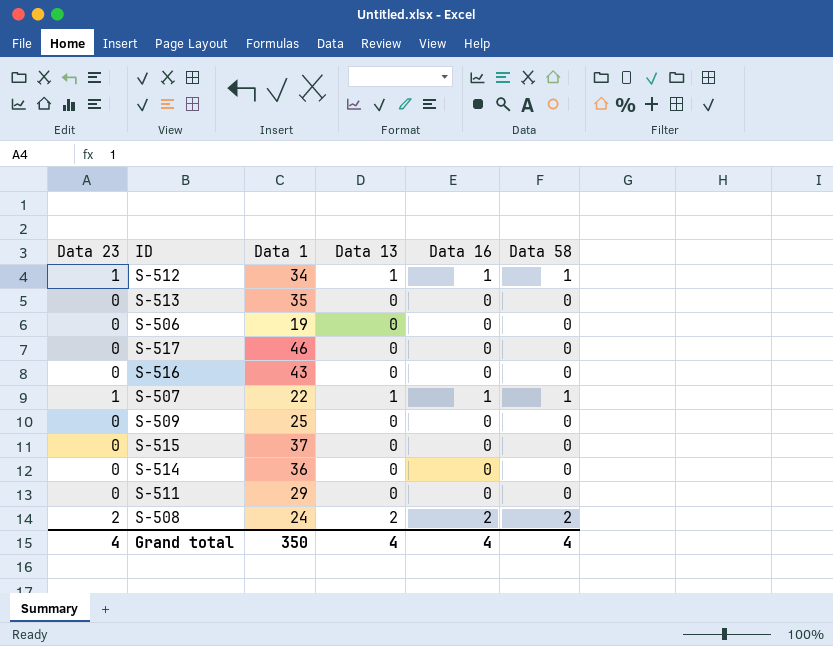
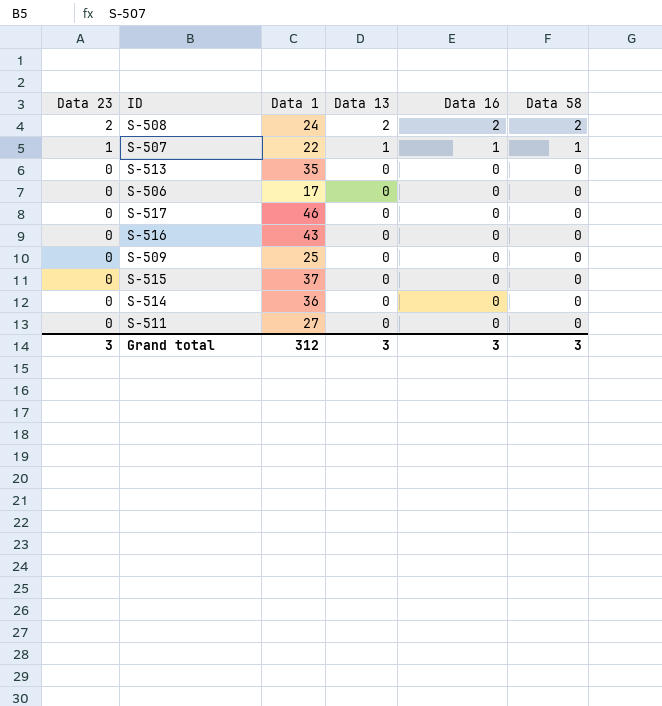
row order: none -> Data 23 descending
row S-512: 1 | 34 | 1 | 1 | 1 -> none
S-506 | Data 1: 19 -> 17
S-511 | Data 1: 29 -> 27
Grand total | Data 23: 4 -> 3
Grand total | Data 1: 350 -> 312
Grand total | Data 13: 4 -> 3
Grand total | Data 16: 4 -> 3
Grand total | Data 58: 4 -> 3

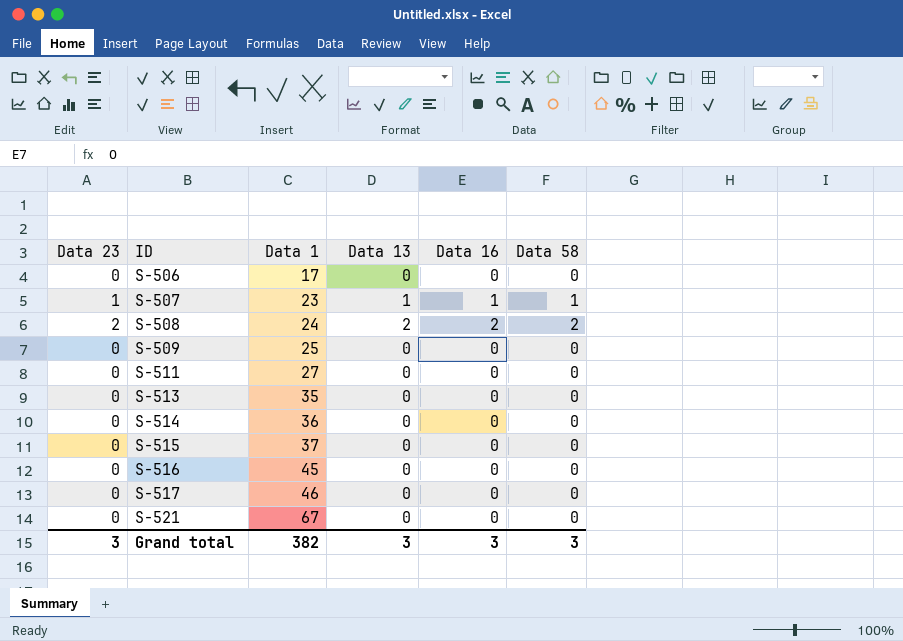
row order: Data 23 descending -> ID ascending
S-507 | Data 1: 22 -> 23
S-516 | Data 1: 43 -> 45
row S-521: none -> 0 | 67 | 0 | 0 | 0
Grand total | Data 1: 312 -> 382

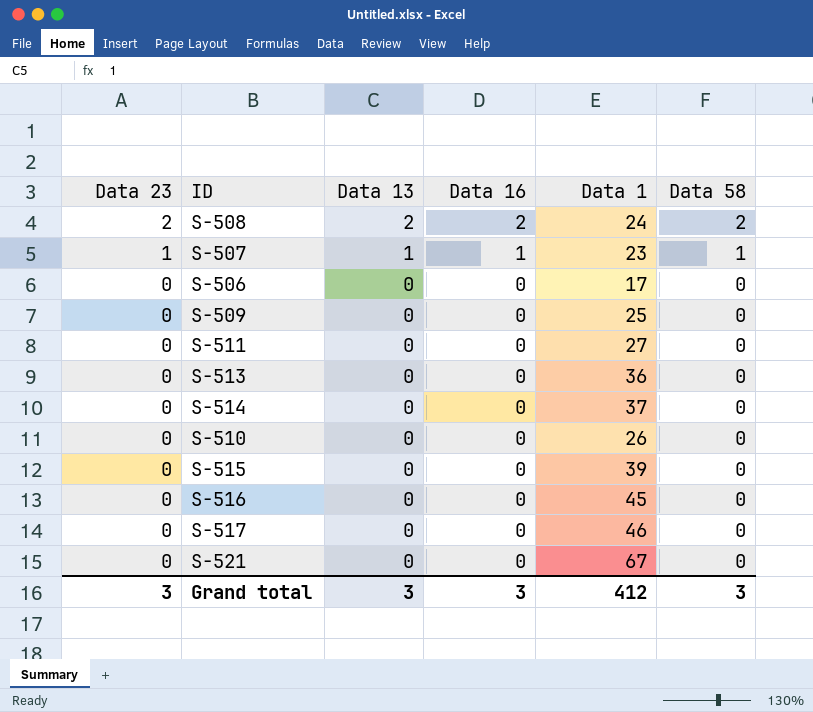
row order: ID ascending -> Data 23 descending
column Data 1 | position: 3 -> 5
S-513 | Data 1: 35 -> 36
S-514 | Data 1: 36 -> 37
row S-510: none -> 0 | 0 | 0 | 26 | 0
S-515 | Data 1: 37 -> 39
Grand total | Data 1: 382 -> 412

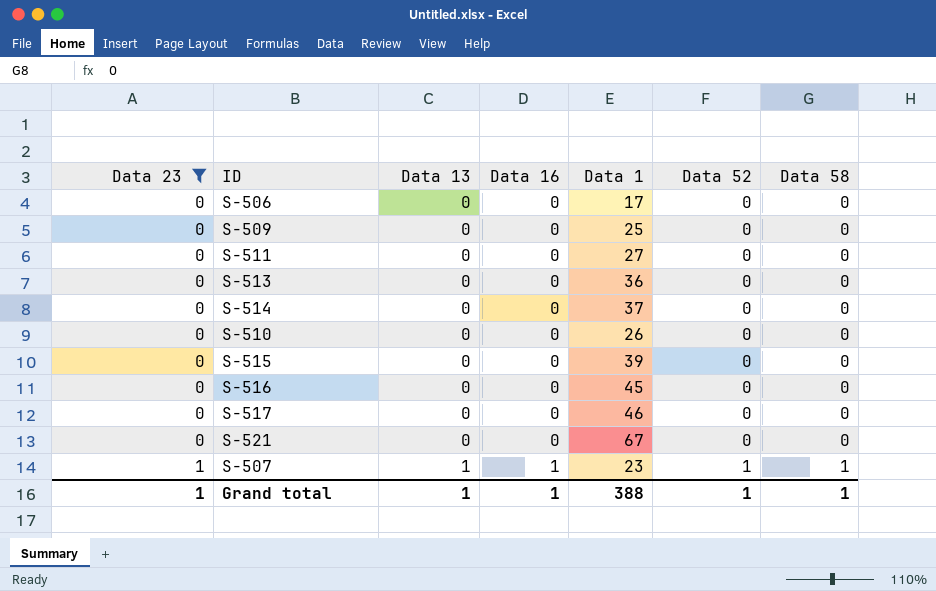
filter: none -> Data 23 != 2
row order: Data 23 descending -> Data 23 ascending
column Data 52 | position: none -> 6
Grand total | Data 23: 3 -> 1
Grand total | Data 13: 3 -> 1
Grand total | Data 16: 3 -> 1
Grand total | Data 1: 412 -> 388
Grand total | Data 58: 3 -> 1

